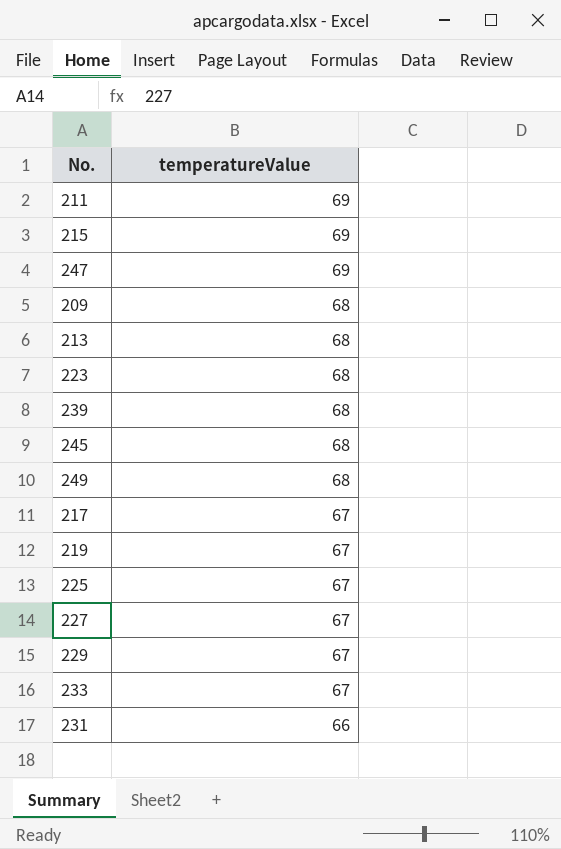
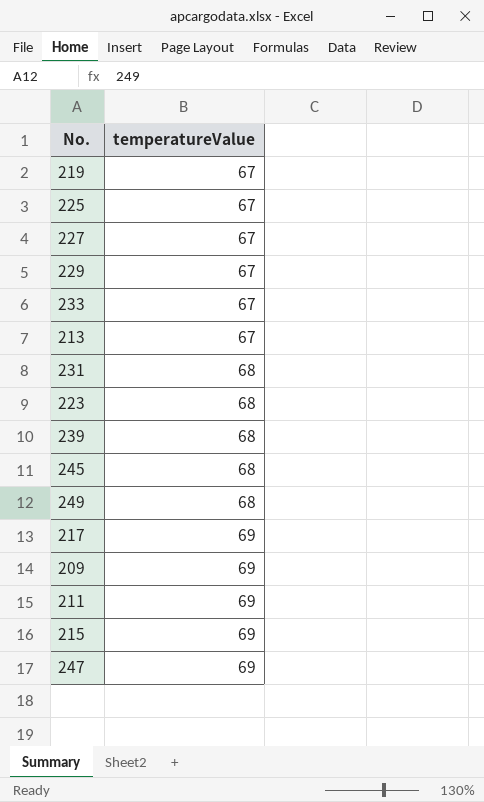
row order: temperatureValue descending -> temperatureValue ascending
213 | temperatureValue: 68 -> 67
231 | temperatureValue: 66 -> 68
217 | temperatureValue: 67 -> 69
209 | temperatureValue: 68 -> 69

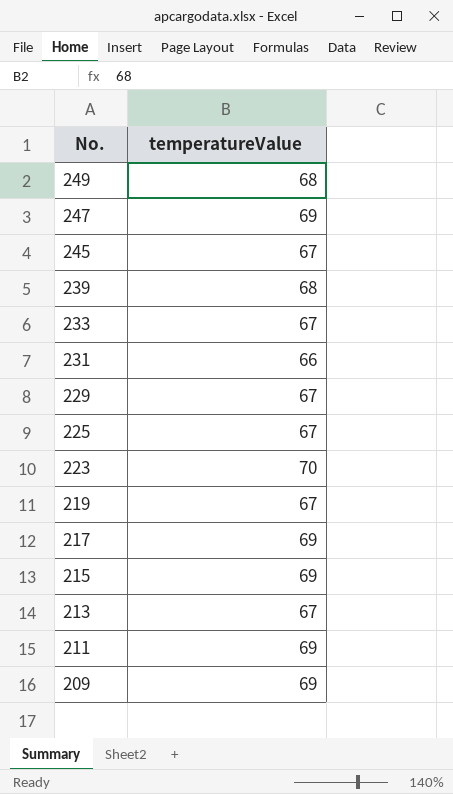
row order: temperatureValue ascending -> No. descending
row 227: 67 -> none
245 | temperatureValue: 68 -> 67
231 | temperatureValue: 68 -> 66
223 | temperatureValue: 68 -> 70

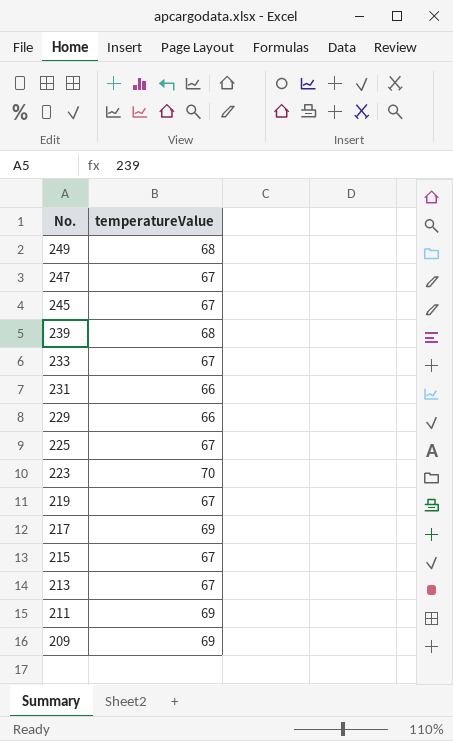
247 | temperatureValue: 69 -> 67
229 | temperatureValue: 67 -> 66
215 | temperatureValue: 69 -> 67

